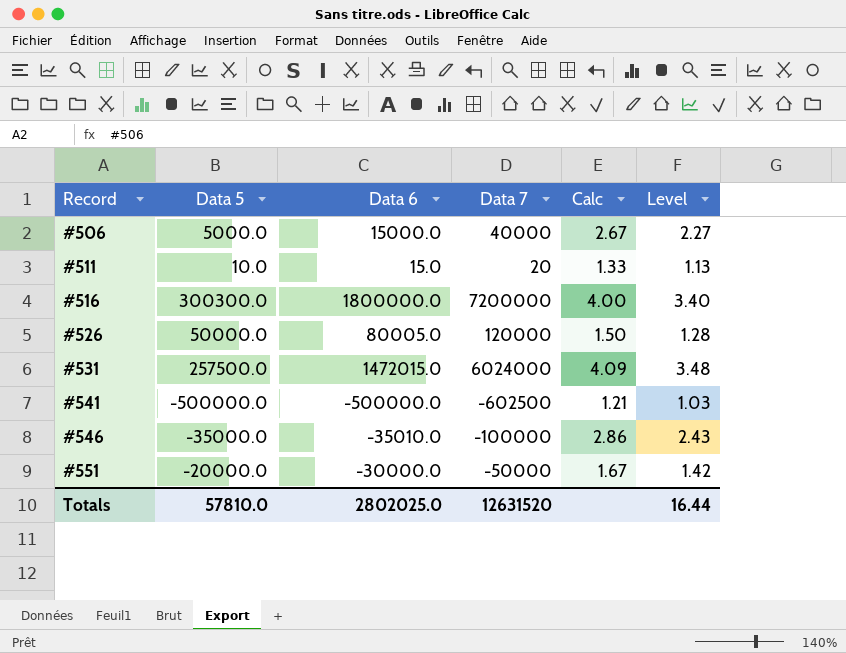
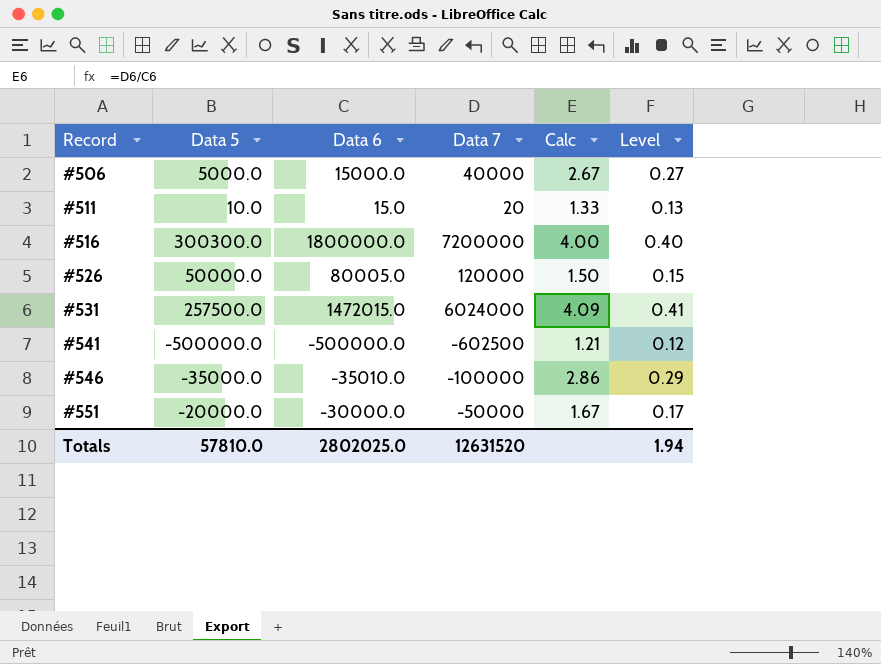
column Level | formula: [Calc] * 0.85 -> [Calc] * 0.1
Totals | Level: 16.44 -> 1.94

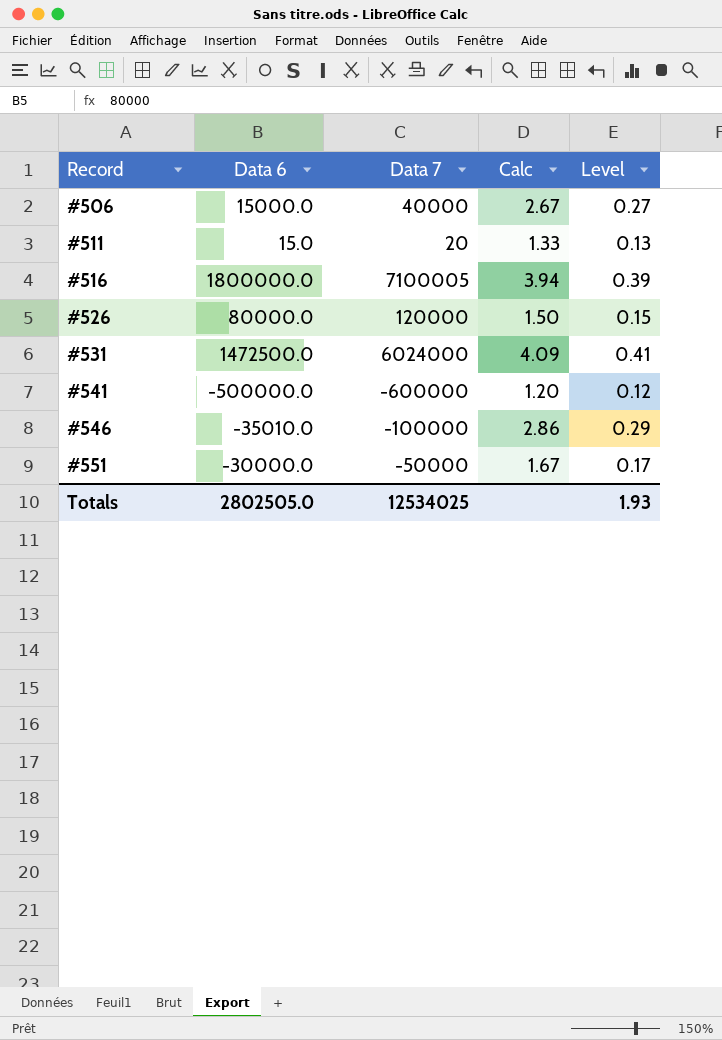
column Data 5 | position: 2 -> none
#516 | Data 7: 7200000 -> 7100005
#516 | Calc: 4.00 -> 3.94
#516 | Level: 0.40 -> 0.39
#526 | Data 6: 80005.0 -> 80000.0
#531 | Data 6: 1472015.0 -> 1472500.0
#541 | Data 7: -602500 -> -600000
#541 | Calc: 1.21 -> 1.20
Totals | Data 6: 2802025.0 -> 2802505.0
Totals | Data 7: 12631520 -> 12534025
Totals | Level: 1.94 -> 1.93

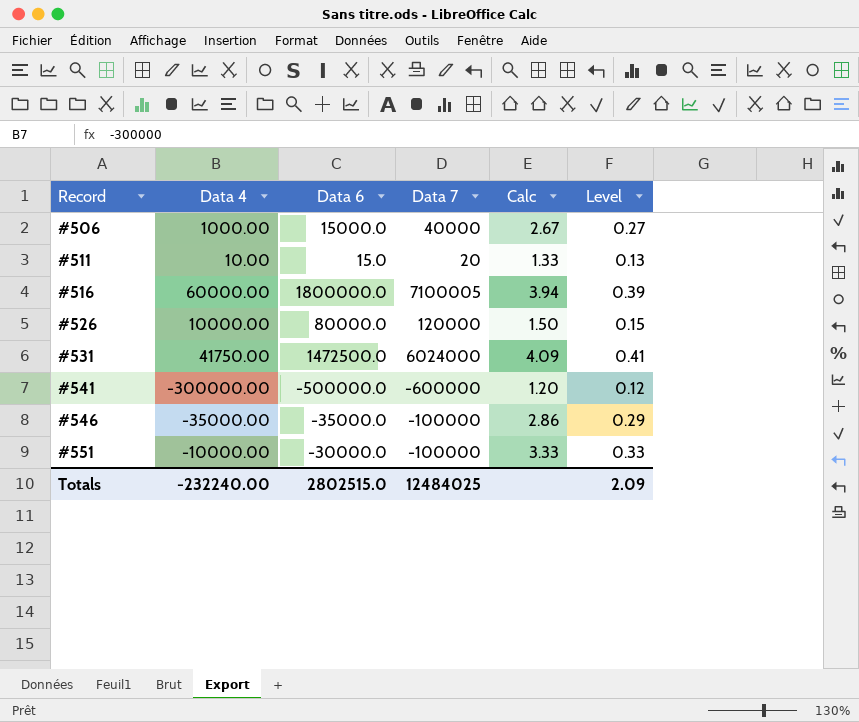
column Data 4 | position: none -> 2
#546 | Data 6: -35010.0 -> -35000.0
#551 | Data 7: -50000 -> -100000
#551 | Calc: 1.67 -> 3.33
#551 | Level: 0.17 -> 0.33
Totals | Data 6: 2802505.0 -> 2802515.0
Totals | Data 7: 12534025 -> 12484025
Totals | Level: 1.93 -> 2.09

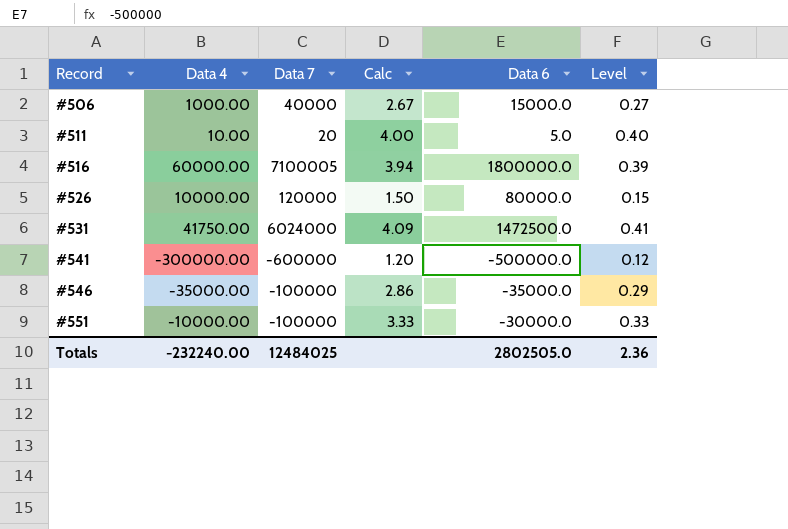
column Data 6 | position: 3 -> 5
#511 | Calc: 1.33 -> 4.00
#511 | Data 6: 15.0 -> 5.0
#511 | Level: 0.13 -> 0.40
Totals | Data 6: 2802515.0 -> 2802505.0
Totals | Level: 2.09 -> 2.36

